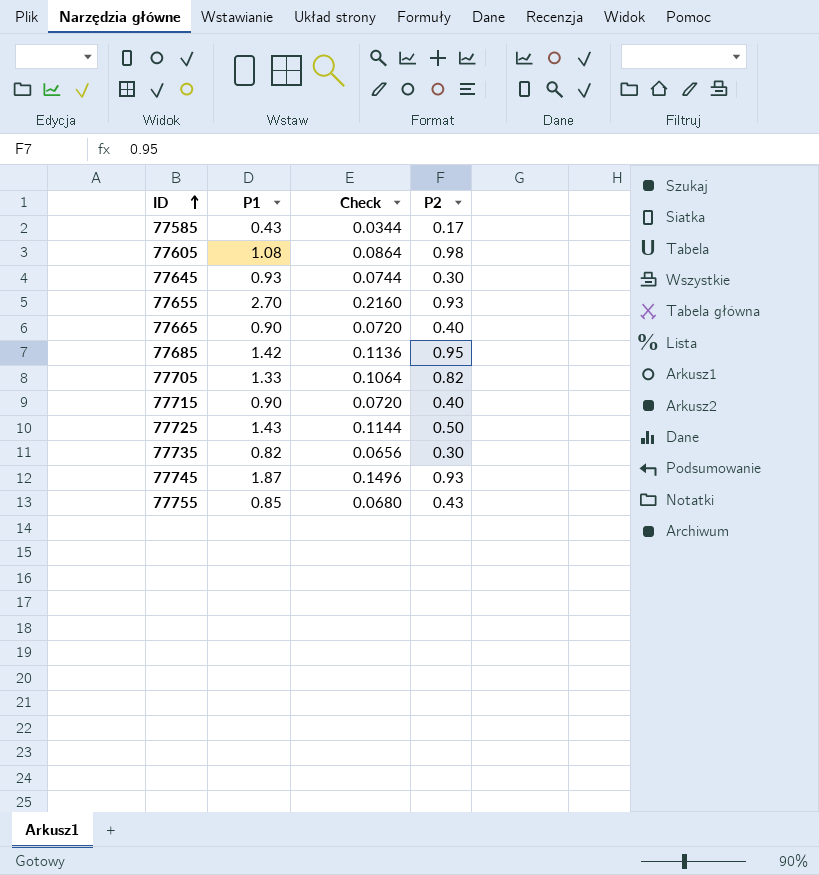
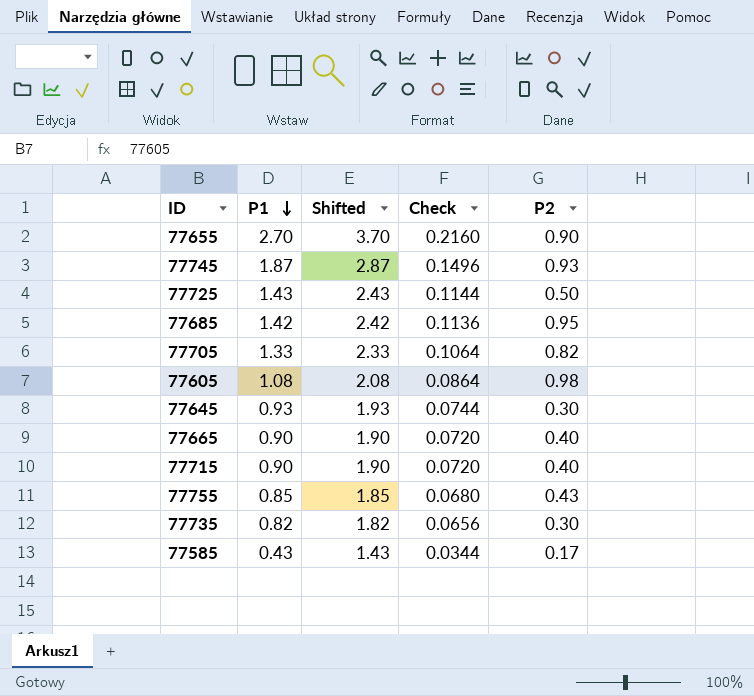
row order: ID ascending -> P1 descending
column Shifted | formula: none -> [P1] + 1
77655 | P2: 0.93 -> 0.90

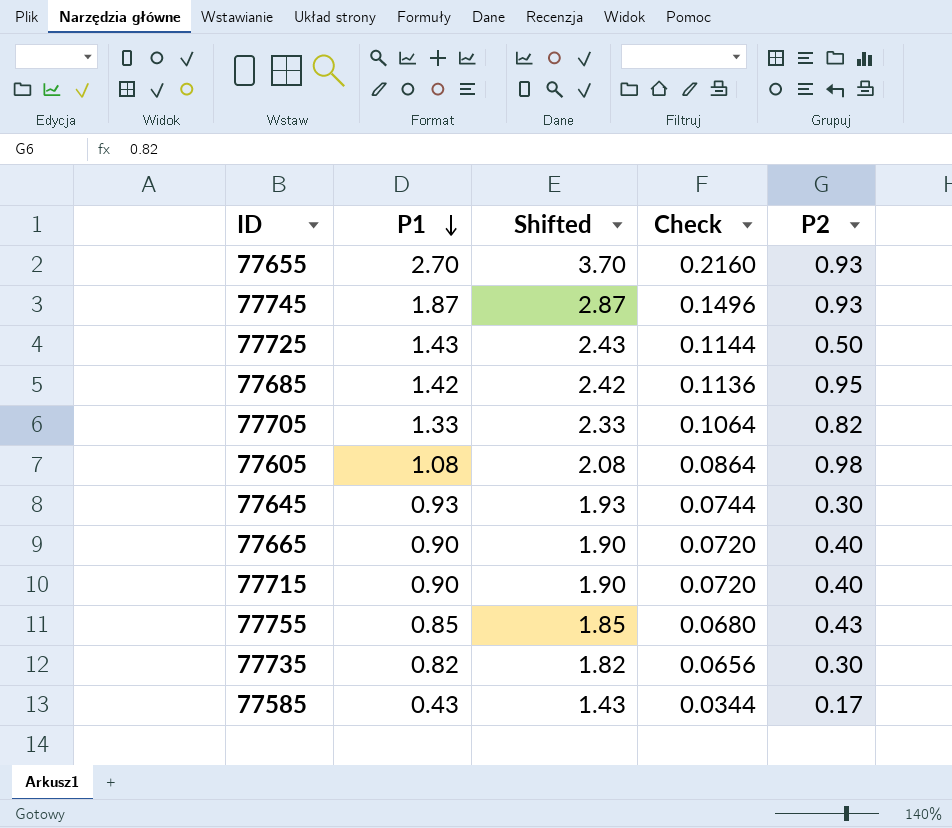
77655 | P2: 0.90 -> 0.93

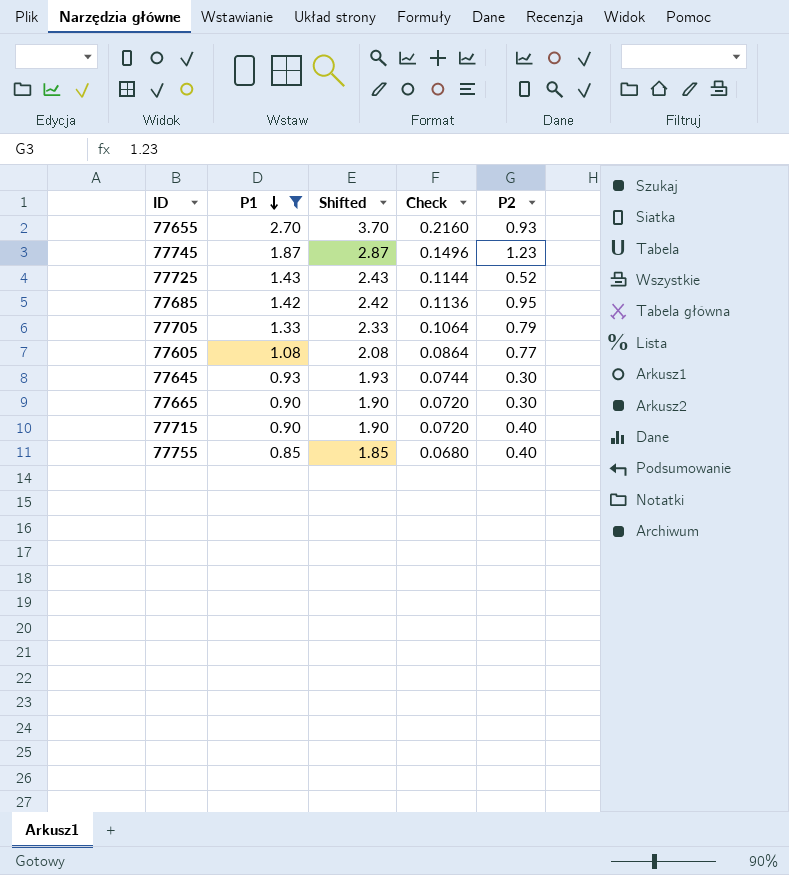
filter: none -> P1 >= 0.85
77745 | P2: 0.93 -> 1.23
77725 | P2: 0.50 -> 0.52
77705 | P2: 0.82 -> 0.79
77605 | P2: 0.98 -> 0.77
77665 | P2: 0.40 -> 0.30
77755 | P2: 0.43 -> 0.40

